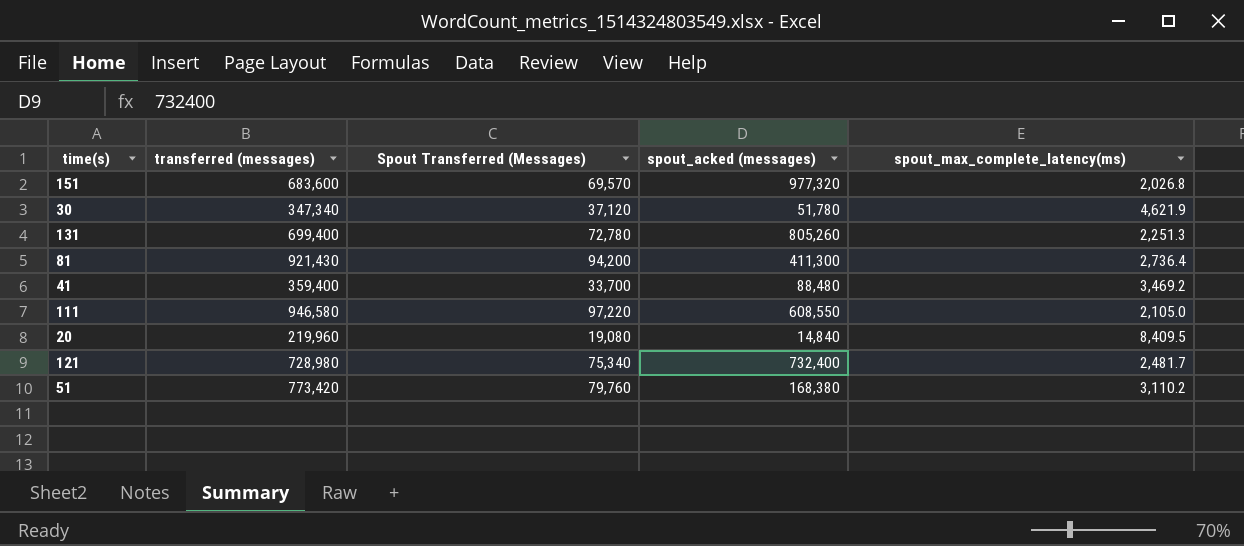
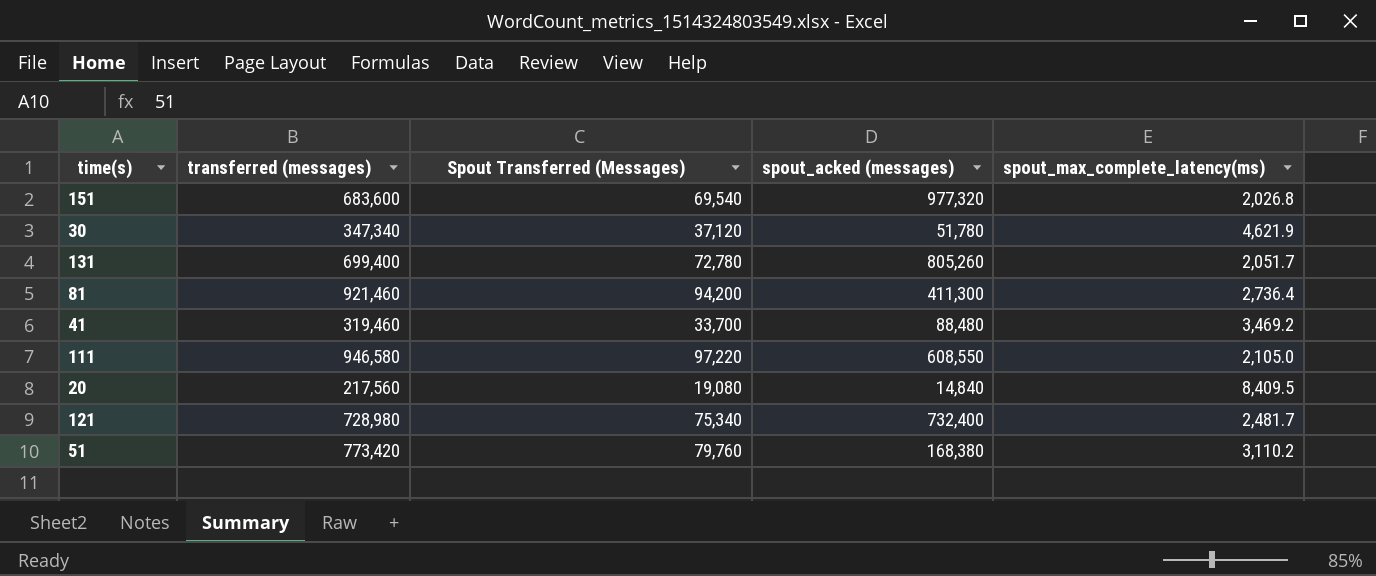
151 | Spout Transferred (Messages): 69,570 -> 69,540
131 | spout_max_complete_latency(ms): 2,251.3 -> 2,051.7
81 | transferred (messages): 921,430 -> 921,460
41 | transferred (messages): 359,400 -> 319,460
20 | transferred (messages): 219,960 -> 217,560

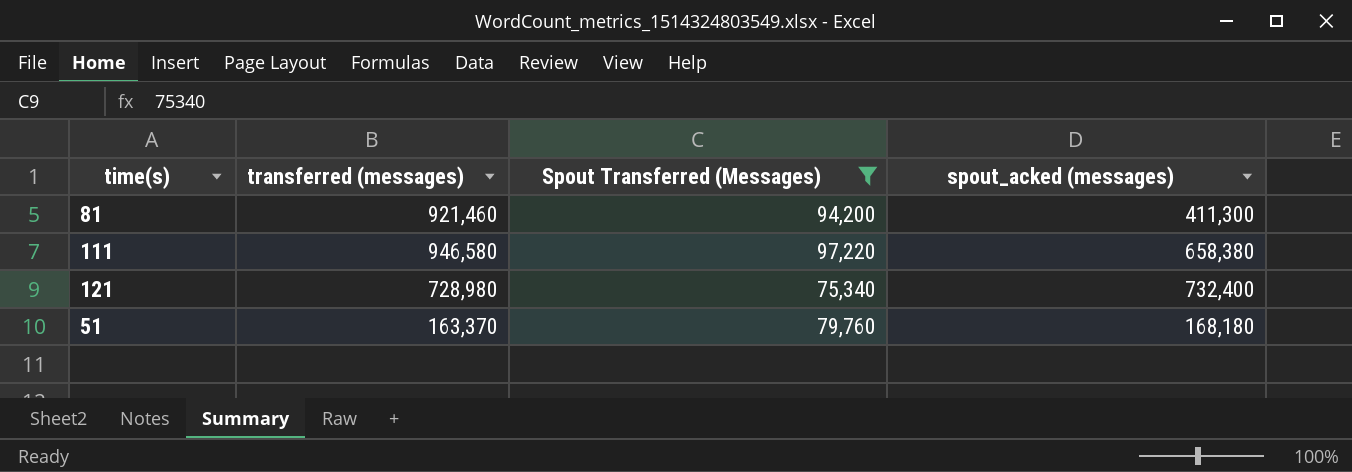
filter: none -> Spout Transferred (Messages) >= 75,340
column spout_max_complete_latency(ms) | position: 5 -> none
111 | spout_acked (messages): 608,550 -> 658,380
51 | transferred (messages): 773,420 -> 163,370
51 | spout_acked (messages): 168,380 -> 168,180

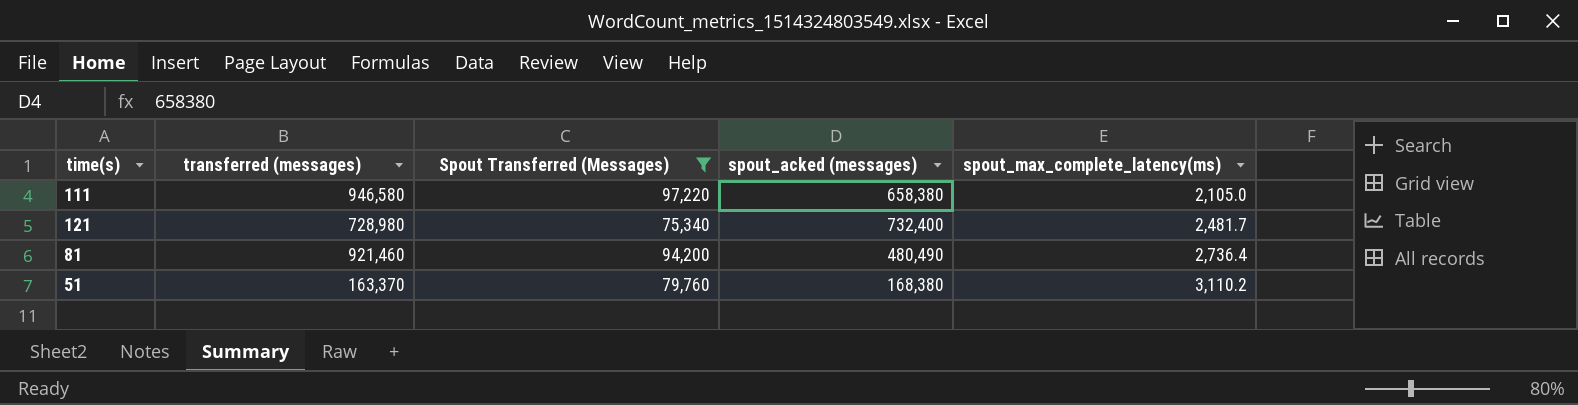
row order: none -> spout_max_complete_latency(ms) ascending
column spout_max_complete_latency(ms) | position: none -> 5
81 | spout_acked (messages): 411,300 -> 480,490
51 | spout_acked (messages): 168,180 -> 168,380

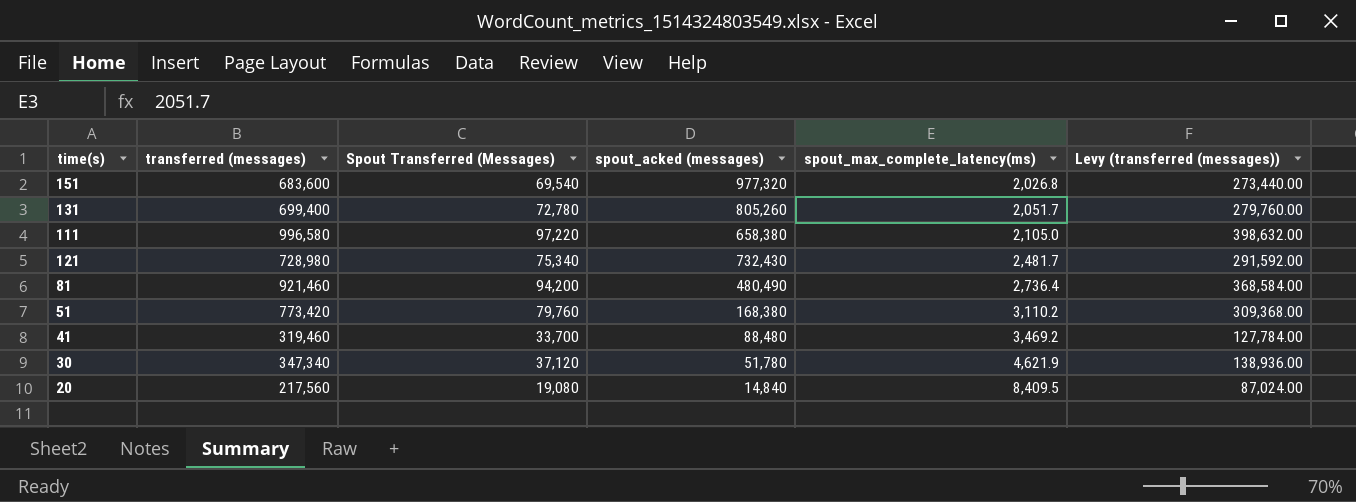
filter: Spout Transferred (Messages) >= 75,340 -> none
column Levy (transferred (messages)) | formula: none -> [transferred (messages)] * 0.4
111 | transferred (messages): 946,580 -> 996,580
121 | spout_acked (messages): 732,400 -> 732,430
51 | transferred (messages): 163,370 -> 773,420

